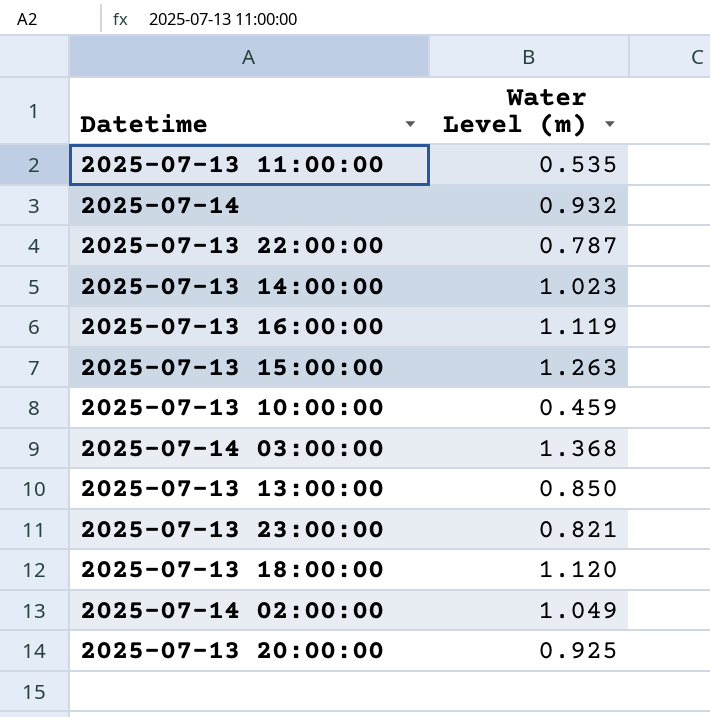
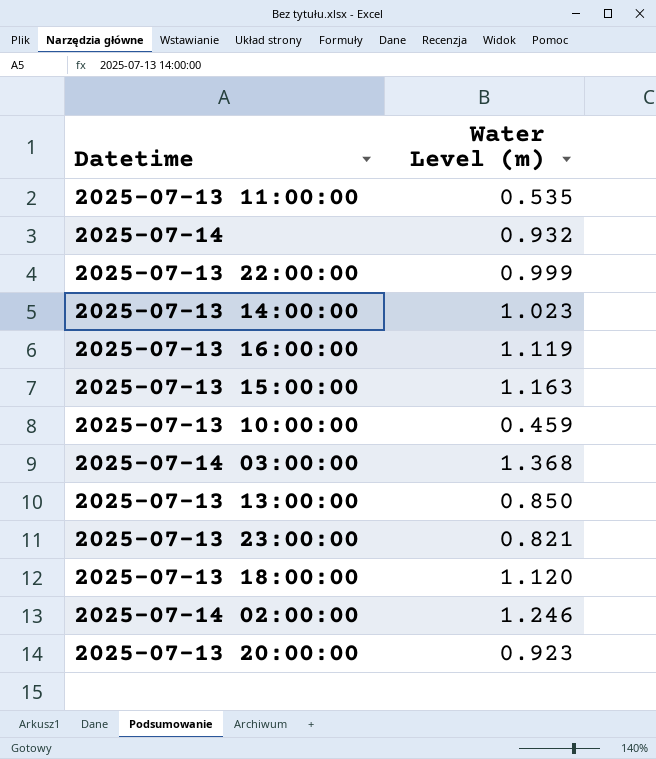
2025-07-13 22:00:00 | Water Level (m): 0.787 -> 0.999
2025-07-13 15:00:00 | Water Level (m): 1.263 -> 1.163
2025-07-14 02:00:00 | Water Level (m): 1.049 -> 1.246
2025-07-13 20:00:00 | Water Level (m): 0.925 -> 0.923

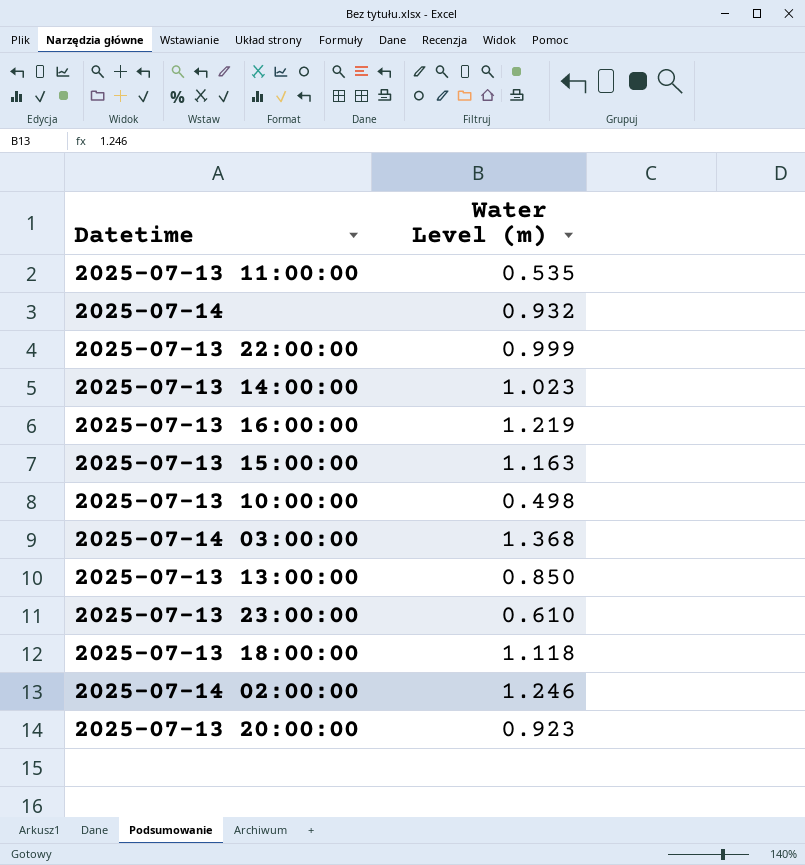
2025-07-13 16:00:00 | Water Level (m): 1.119 -> 1.219
2025-07-13 10:00:00 | Water Level (m): 0.459 -> 0.498
2025-07-13 23:00:00 | Water Level (m): 0.821 -> 0.610
2025-07-13 18:00:00 | Water Level (m): 1.120 -> 1.118

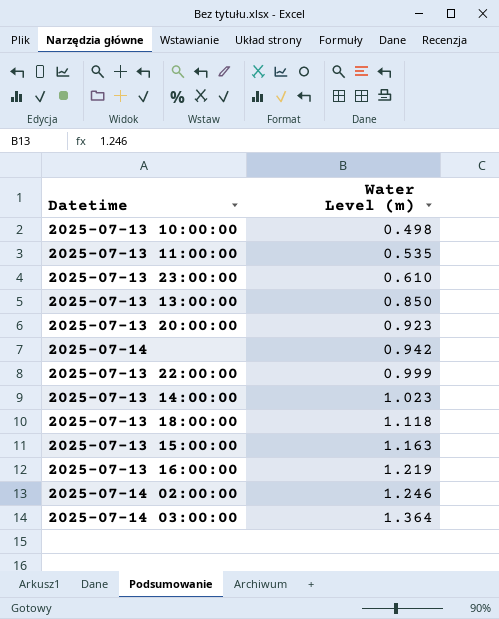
row order: none -> Water Level (m) ascending
2025-07-14 | Water Level (m): 0.932 -> 0.942
2025-07-14 03:00:00 | Water Level (m): 1.368 -> 1.364

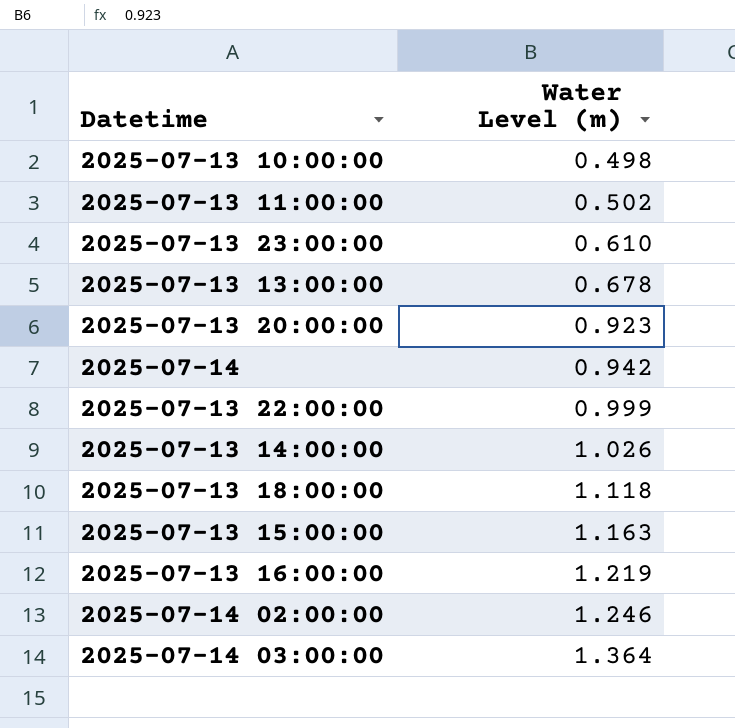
2025-07-13 11:00:00 | Water Level (m): 0.535 -> 0.502
2025-07-13 13:00:00 | Water Level (m): 0.850 -> 0.678
2025-07-13 14:00:00 | Water Level (m): 1.023 -> 1.026

